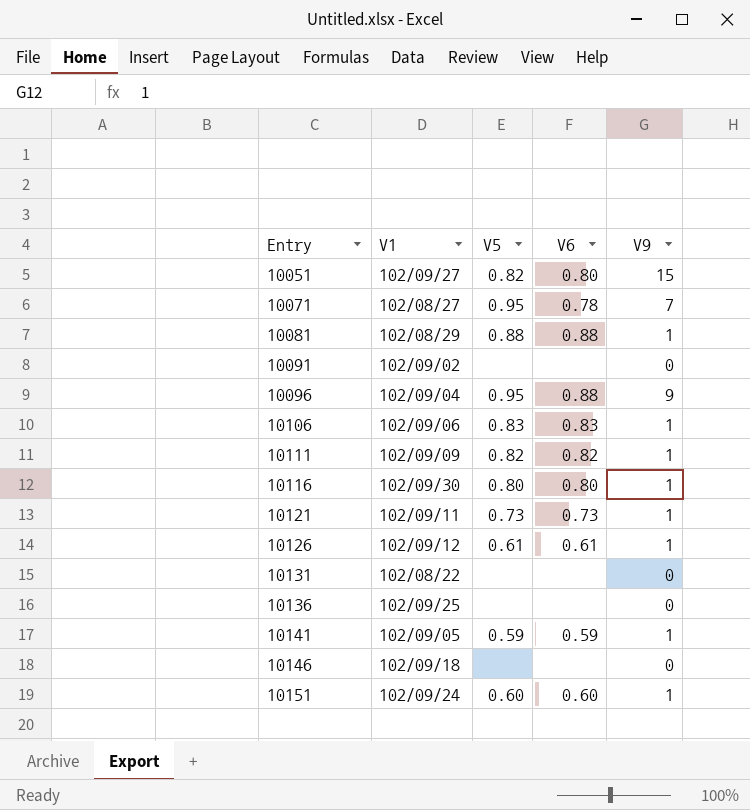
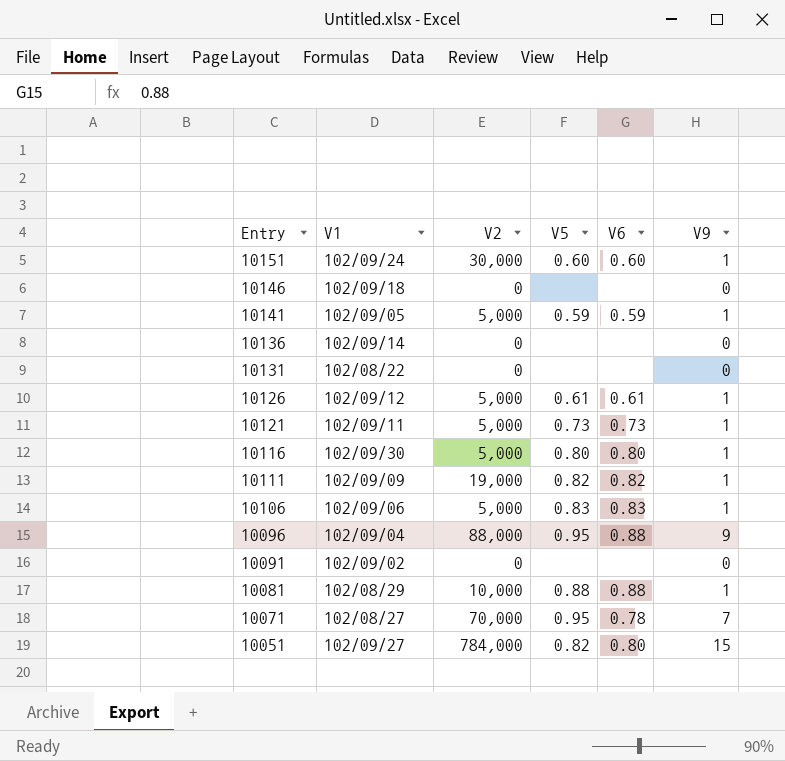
row order: Entry ascending -> Entry descending
column V2 | position: none -> 3
10136 | V1: 102/09/25 -> 102/09/14

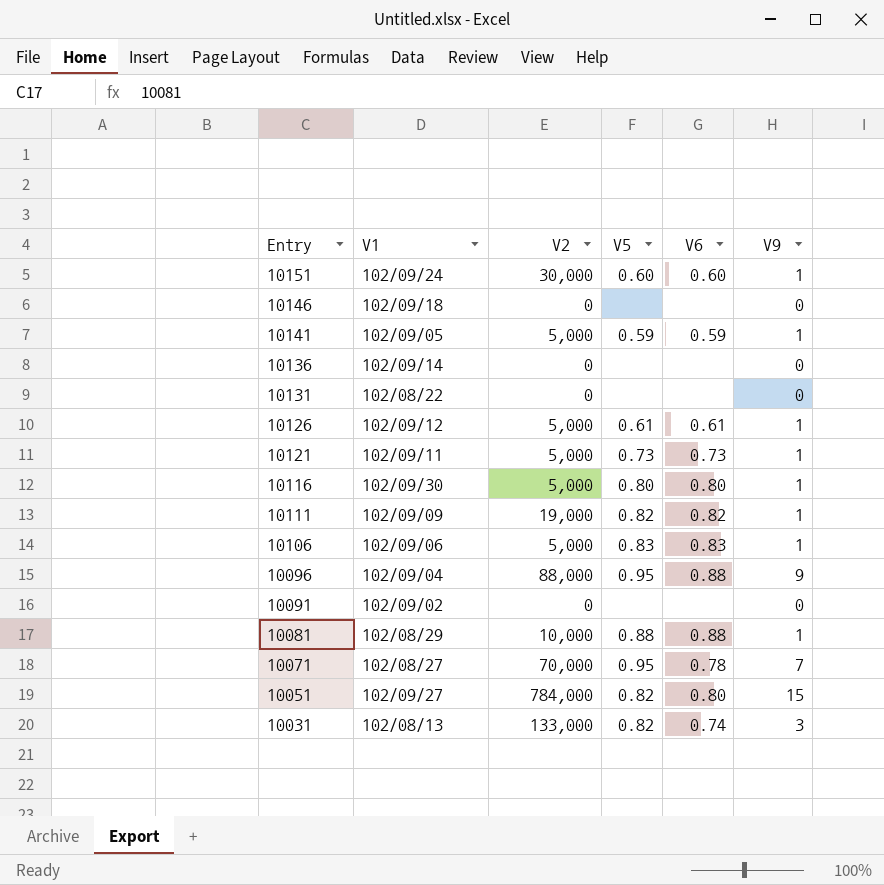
row 10031: none -> 102/08/13 | 133,000 | 0.82 | 0.74 | 3

